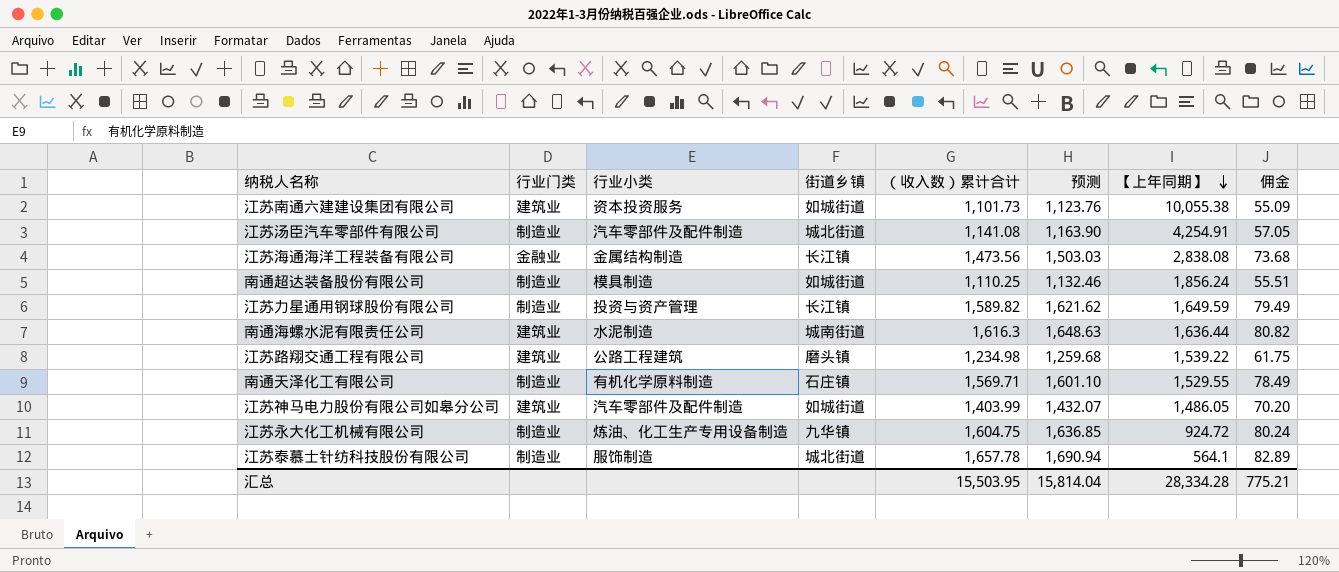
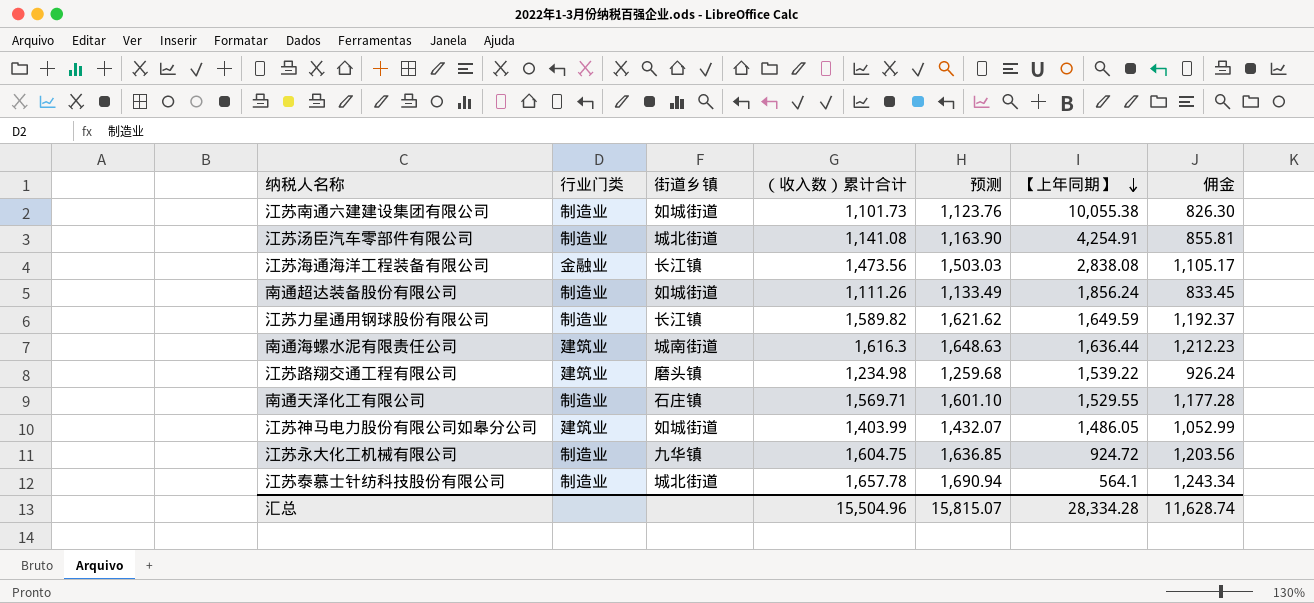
column 行业小类 | position: 3 -> none
column 佣金 | formula: [（收入数）累计合计] * 0.05 -> [（收入数）累计合计] * 0.75
江苏南通六建建设集团有限公司 | 行业门类: 建筑业 -> 制造业
南通超达装备股份有限公司 | （收入数）累计合计: 1,110.25 -> 1,111.26
南通超达装备股份有限公司 | 预测: 1,132.46 -> 1,133.49
汇总 | （收入数）累计合计: 15,503.95 -> 15,504.96
汇总 | 预测: 15,814.04 -> 15,815.07
汇总 | 佣金: 775.21 -> 11,628.74

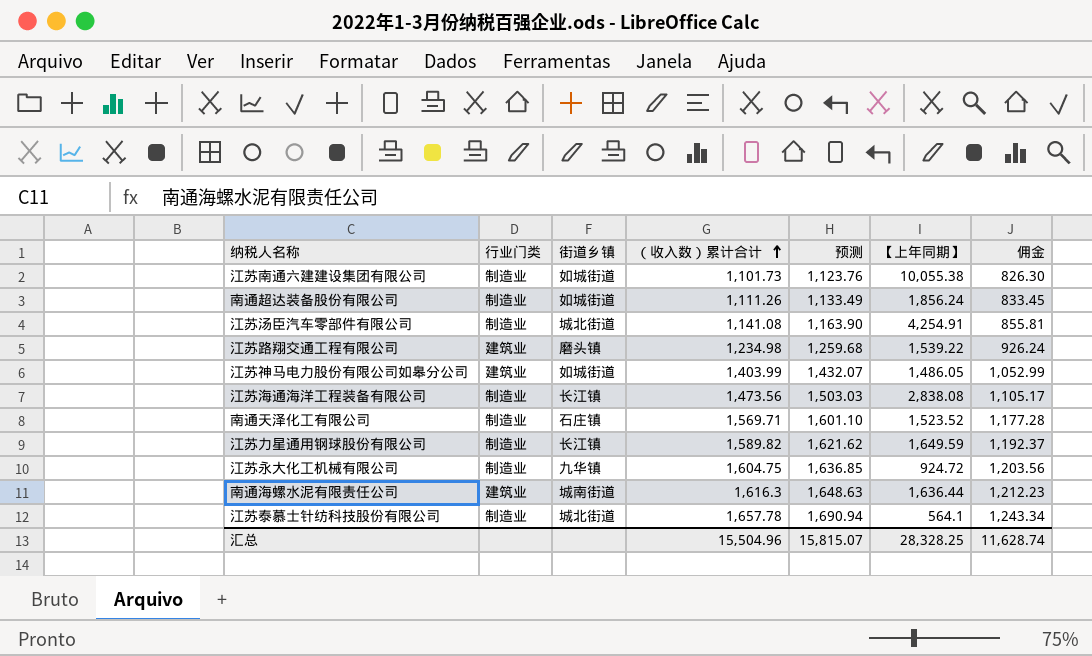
row order: 【上年同期】 descending -> （收入数）累计合计 ascending
江苏海通海洋工程装备有限公司 | 行业门类: 金融业 -> 制造业
南通天泽化工有限公司 | 【上年同期】: 1,529.55 -> 1,523.52
汇总 | 【上年同期】: 28,334.28 -> 28,328.25

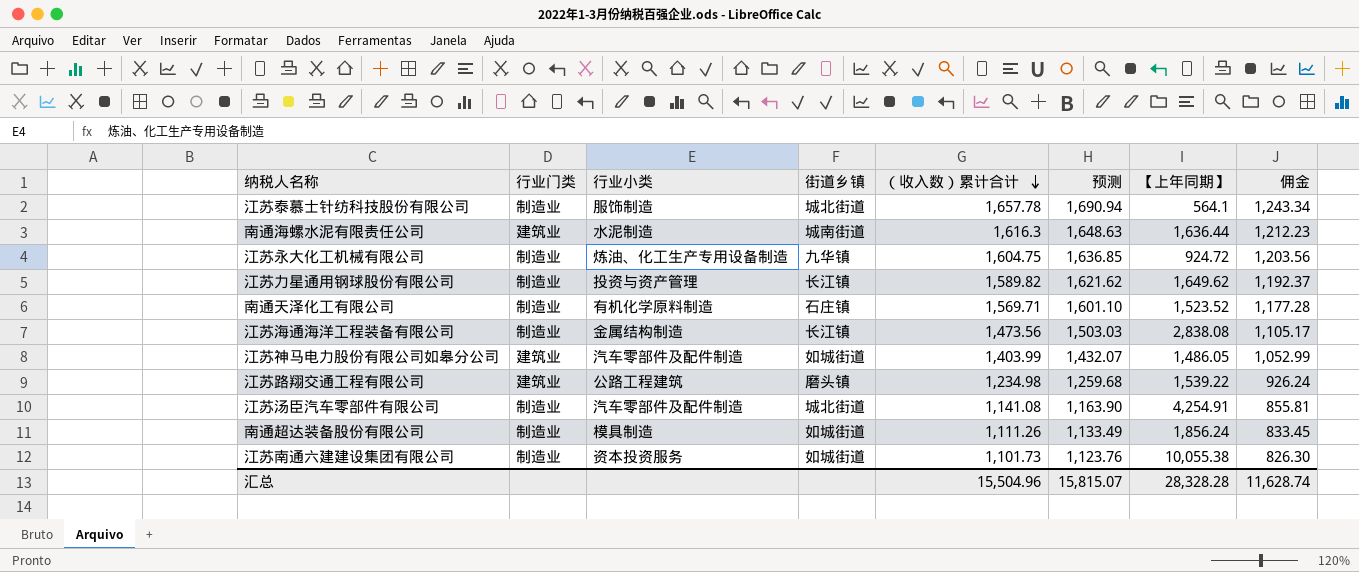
row order: （收入数）累计合计 ascending -> （收入数）累计合计 descending
column 行业小类 | position: none -> 3
江苏力星通用钢球股份有限公司 | 【上年同期】: 1,649.59 -> 1,649.62
汇总 | 【上年同期】: 28,328.25 -> 28,328.28

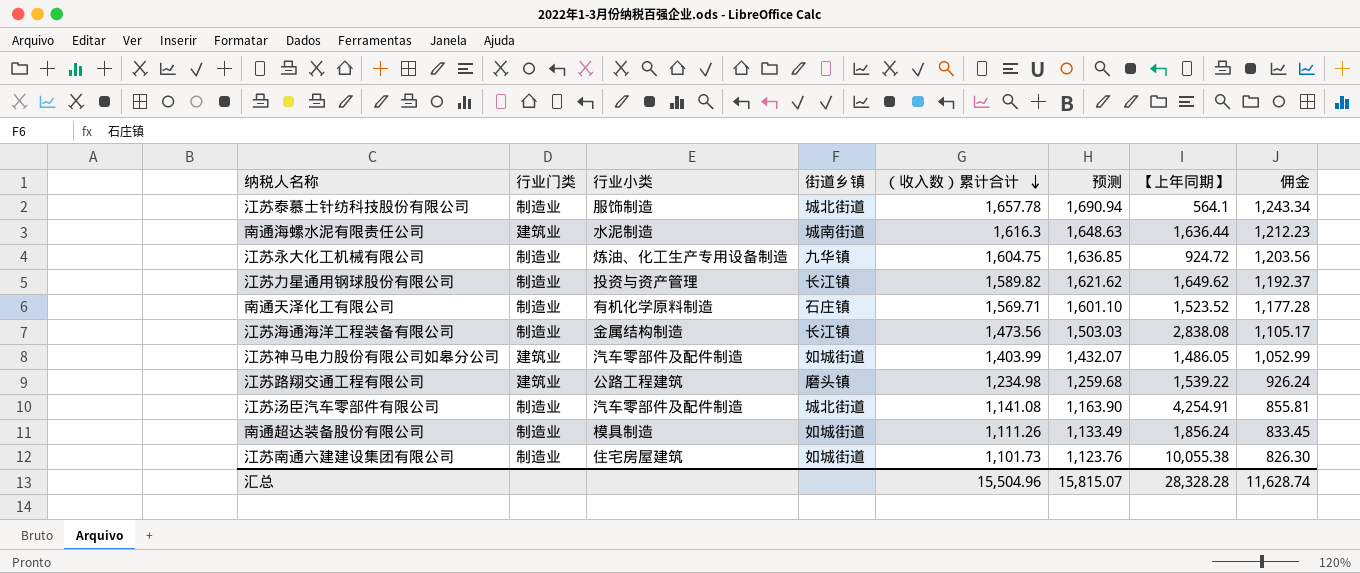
江苏南通六建建设集团有限公司 | 行业小类: 资本投资服务 -> 住宅房屋建筑

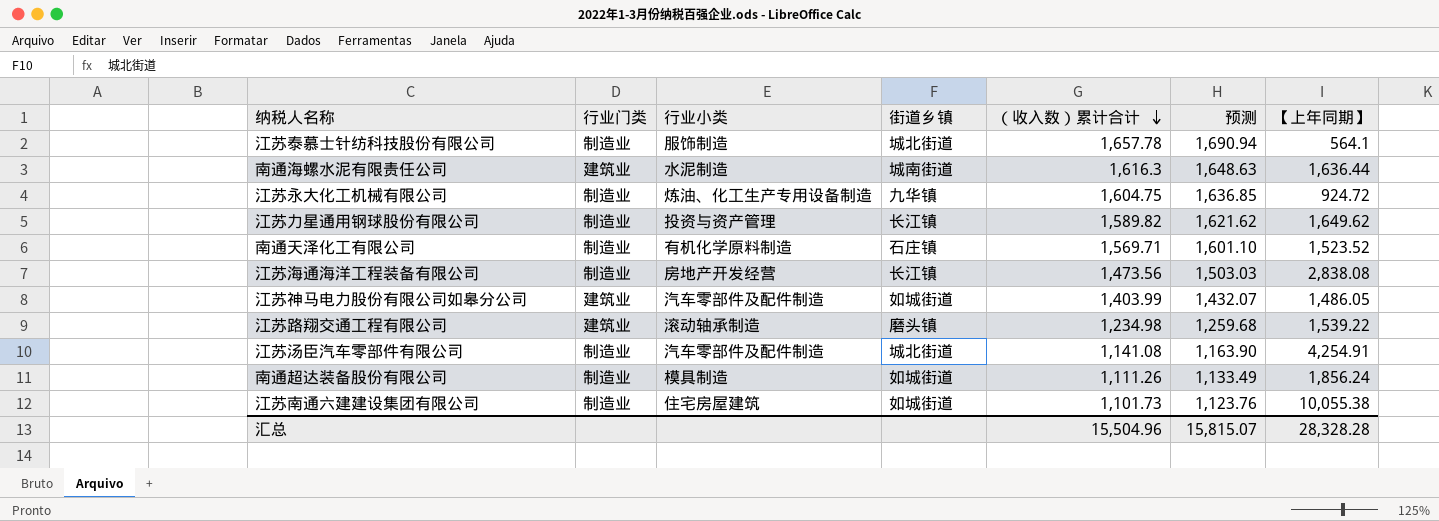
column 佣金 | formula: [（收入数）累计合计] * 0.75 -> none
江苏海通海洋工程装备有限公司 | 行业小类: 金属结构制造 -> 房地产开发经营
江苏路翔交通工程有限公司 | 行业小类: 公路工程建筑 -> 滚动轴承制造

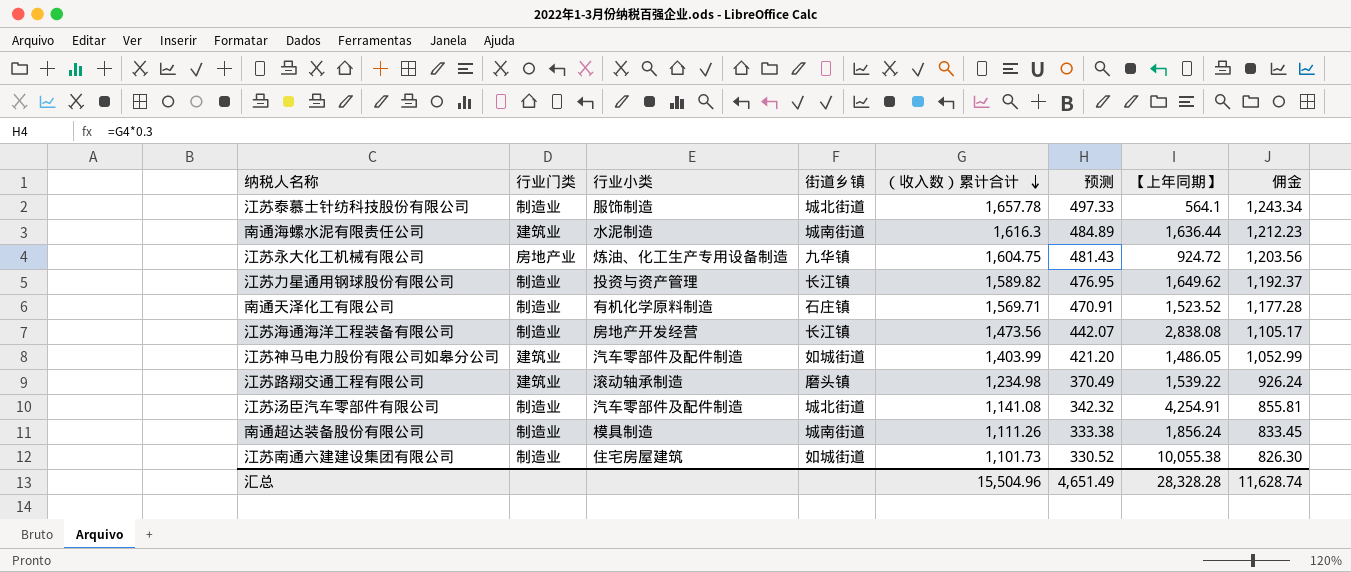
column 预测 | formula: [（收入数）累计合计] * 1.02 -> [（收入数）累计合计] * 0.3
column 佣金 | formula: none -> [（收入数）累计合计] * 0.75
江苏永大化工机械有限公司 | 行业门类: 制造业 -> 房地产业
南通超达装备股份有限公司 | 街道乡镇: 如城街道 -> 城南街道
汇总 | 预测: 15,815.07 -> 4,651.49

